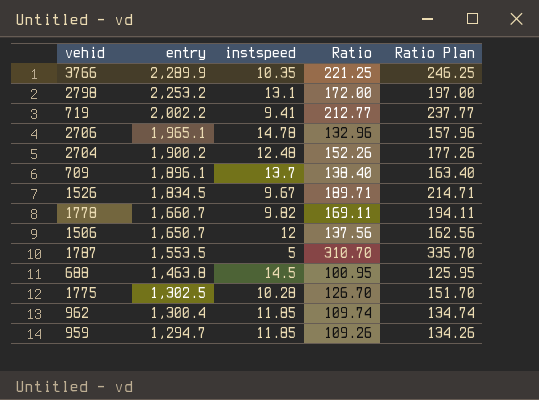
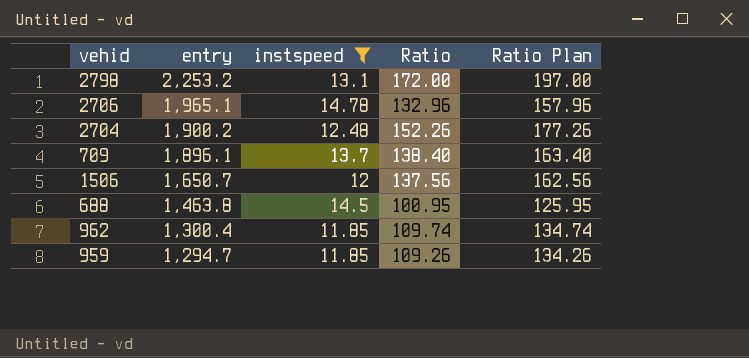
filter: none -> instspeed >= 11.85

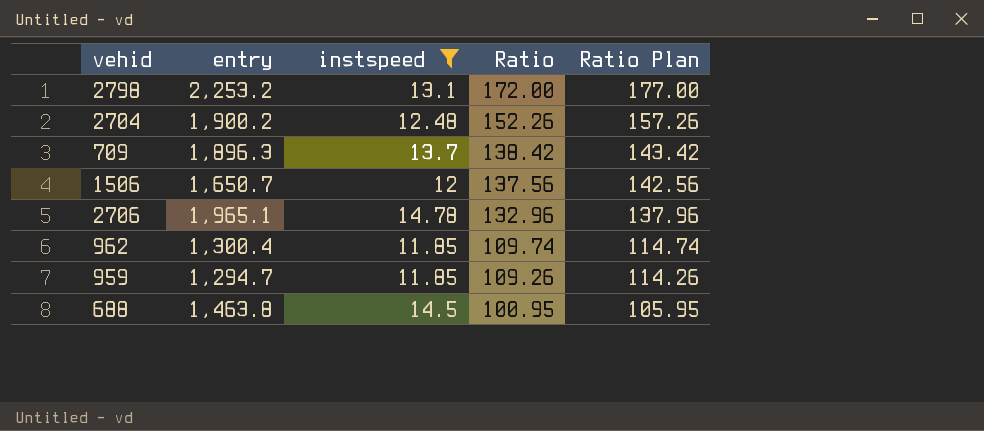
row order: entry descending -> Ratio descending
column Ratio Plan | formula: [Ratio] + 25 -> [Ratio] + 5
709 | entry: 1,896.1 -> 1,896.3
709 | Ratio: 138.40 -> 138.42

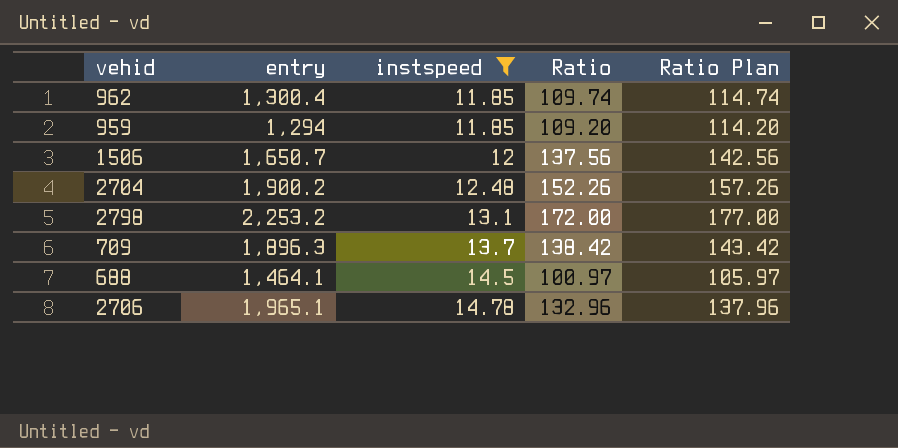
row order: Ratio descending -> instspeed ascending
959 | entry: 1,294.7 -> 1,294
959 | Ratio: 109.26 -> 109.20
959 | Ratio Plan: 114.26 -> 114.20
688 | entry: 1,463.8 -> 1,464.1
688 | Ratio: 100.95 -> 100.97
688 | Ratio Plan: 105.95 -> 105.97

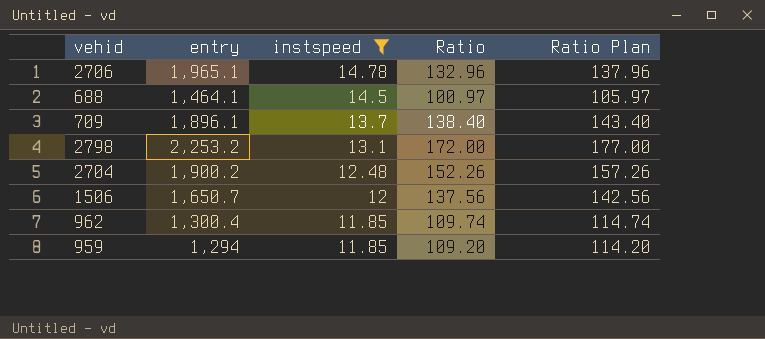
row order: instspeed ascending -> instspeed descending
709 | entry: 1,896.3 -> 1,896.1
709 | Ratio: 138.42 -> 138.40
709 | Ratio Plan: 143.42 -> 143.40

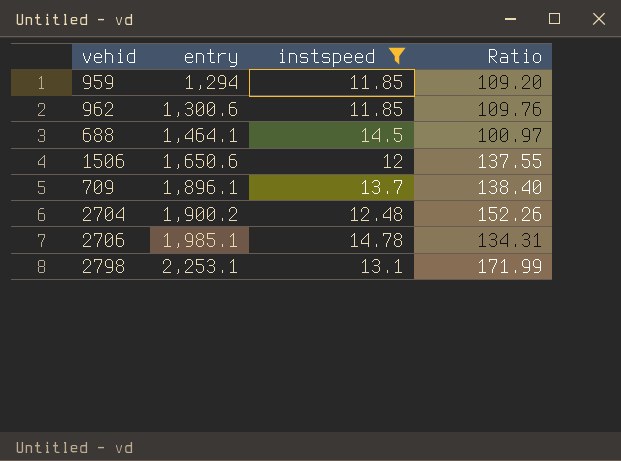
row order: instspeed descending -> entry ascending
column Ratio Plan | formula: [Ratio] + 5 -> none
962 | entry: 1,300.4 -> 1,300.6
962 | Ratio: 109.74 -> 109.76
1506 | entry: 1,650.7 -> 1,650.6
1506 | Ratio: 137.56 -> 137.55
2706 | entry: 1,965.1 -> 1,985.1
2706 | Ratio: 132.96 -> 134.31
2798 | entry: 2,253.2 -> 2,253.1
2798 | Ratio: 172.00 -> 171.99

